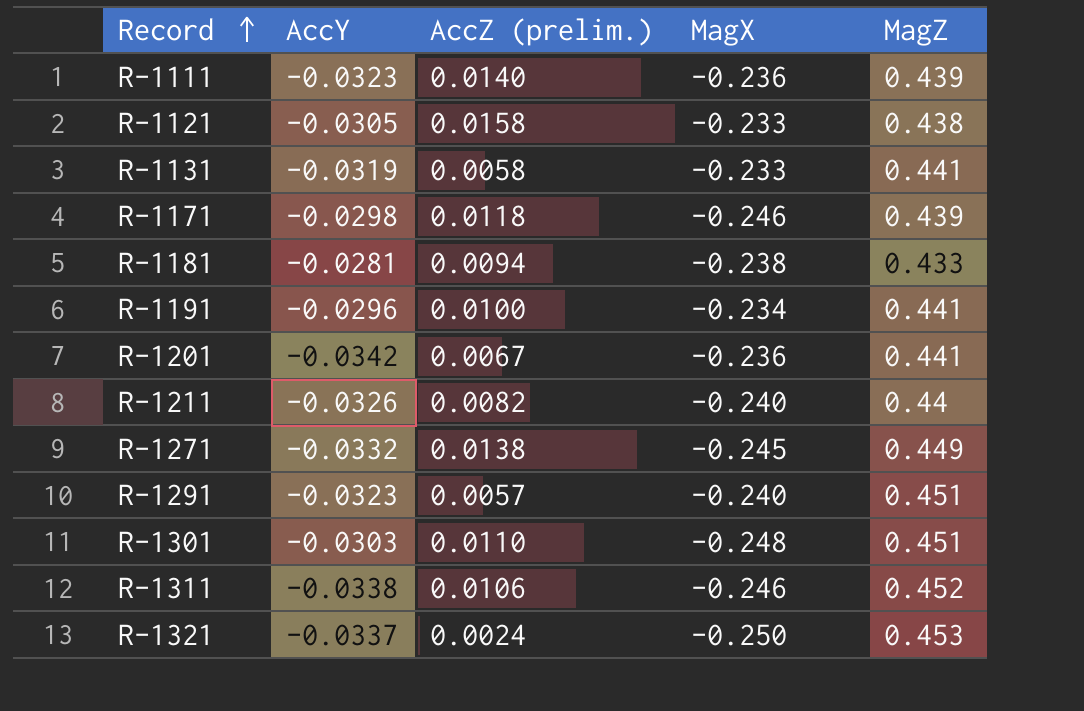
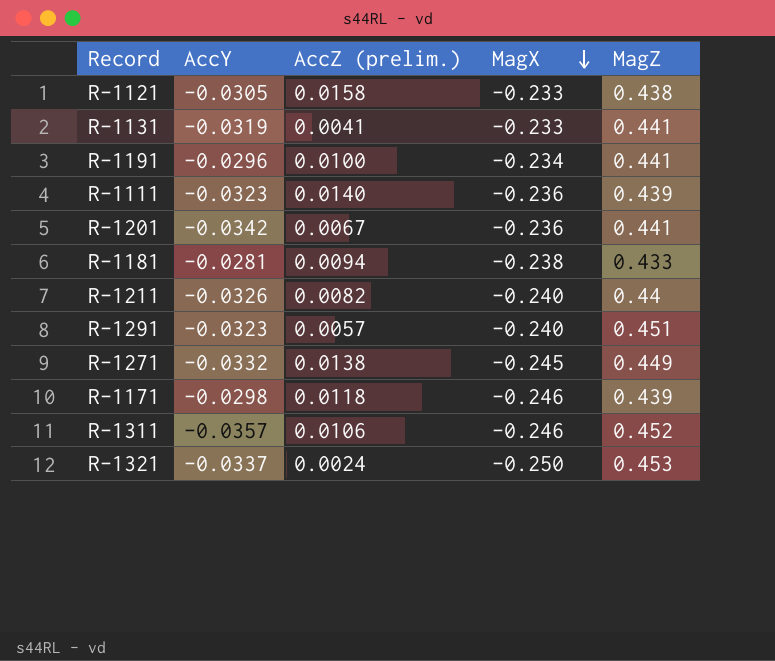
row order: Record ascending -> MagX descending
row R-1301: -0.0303 | 0.0110 | -0.248 | 0.451 -> none
R-1131 | AccZ (prelim.): 0.0058 -> 0.0041
R-1311 | AccY: -0.0338 -> -0.0357

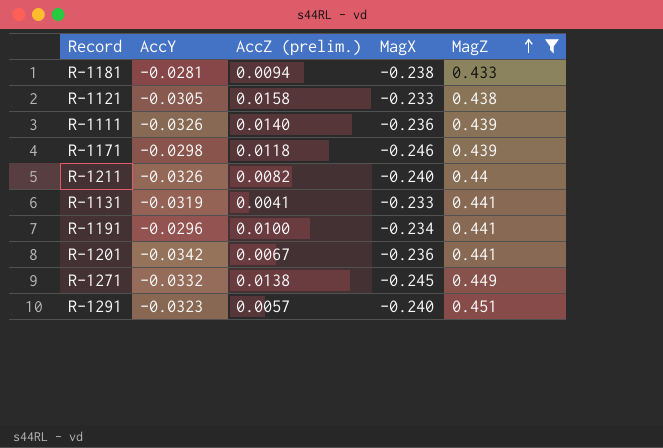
filter: none -> MagZ <= 0.451
row order: MagX descending -> MagZ ascending
R-1111 | AccY: -0.0323 -> -0.0326

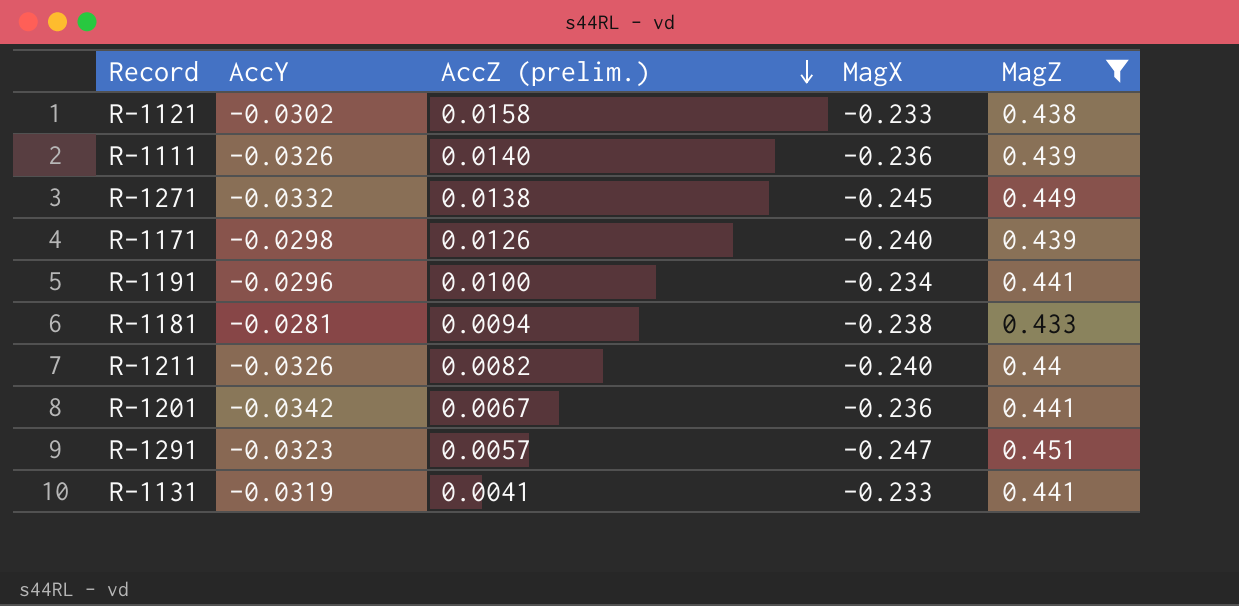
row order: MagZ ascending -> AccZ (prelim.) descending
R-1121 | AccY: -0.0305 -> -0.0302
R-1171 | AccZ (prelim.): 0.0118 -> 0.0126
R-1171 | MagX: -0.246 -> -0.240
R-1291 | MagX: -0.240 -> -0.247

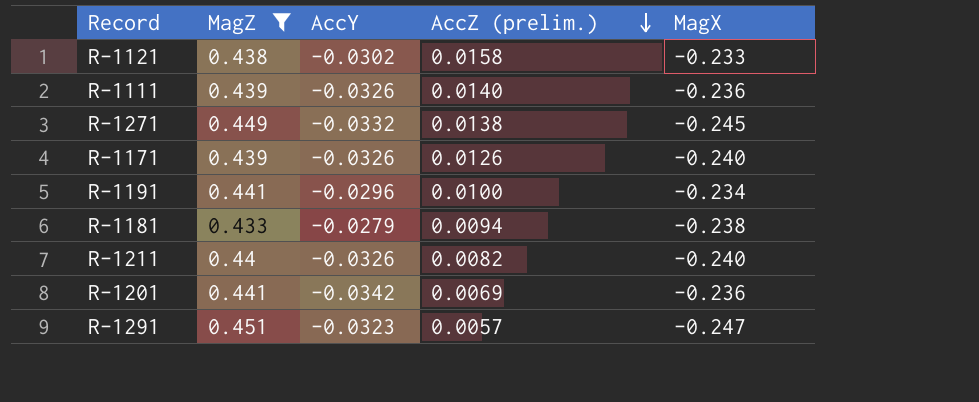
column MagZ | position: 5 -> 2
row R-1131: -0.0319 | 0.0041 | -0.233 | 0.441 -> none
R-1171 | AccY: -0.0298 -> -0.0326
R-1181 | AccY: -0.0281 -> -0.0279
R-1201 | AccZ (prelim.): 0.0067 -> 0.0069

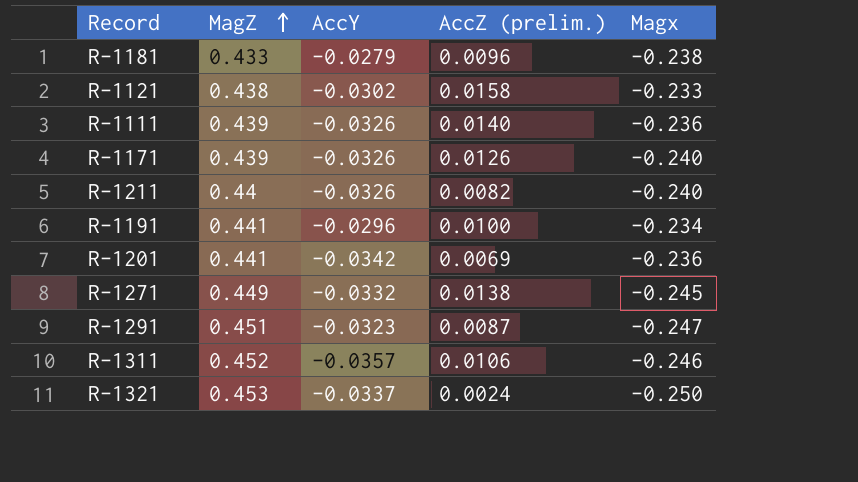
filter: MagZ <= 0.451 -> none
row order: AccZ (prelim.) descending -> MagZ ascending
column name: MagX -> Magx
R-1181 | AccZ (prelim.): 0.0094 -> 0.0096
R-1291 | AccZ (prelim.): 0.0057 -> 0.0087

